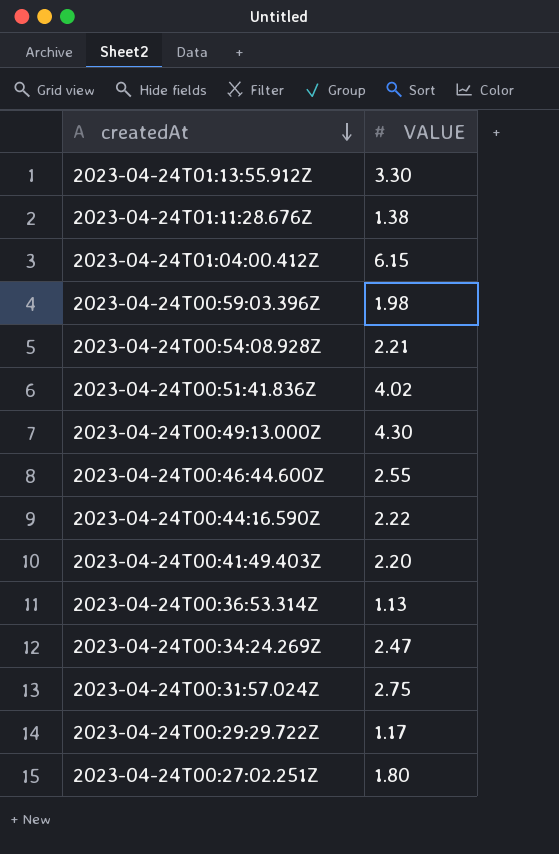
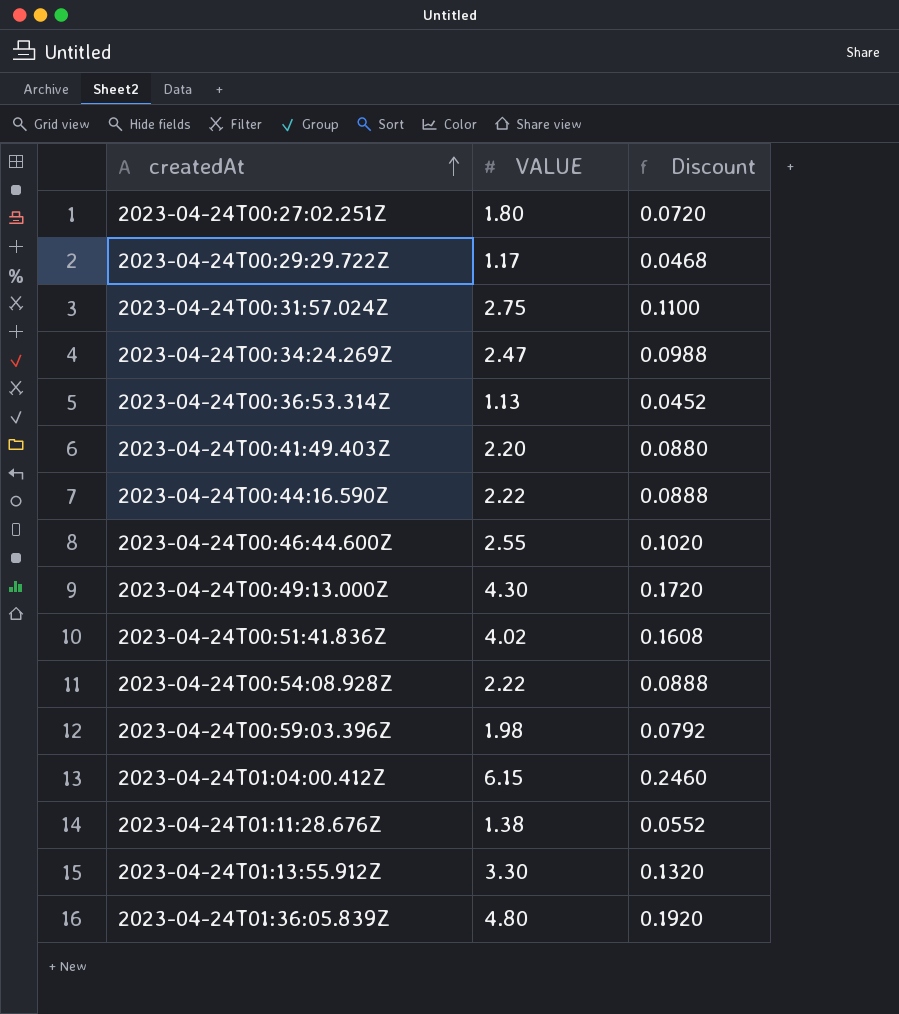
row order: createdAt descending -> createdAt ascending
column Discount | formula: none -> [VALUE] * 0.04
2023-04-24T00:54:08.928Z | VALUE: 2.21 -> 2.22
row 2023-04-24T01:36:05.839Z: none -> 4.80 | 0.1920

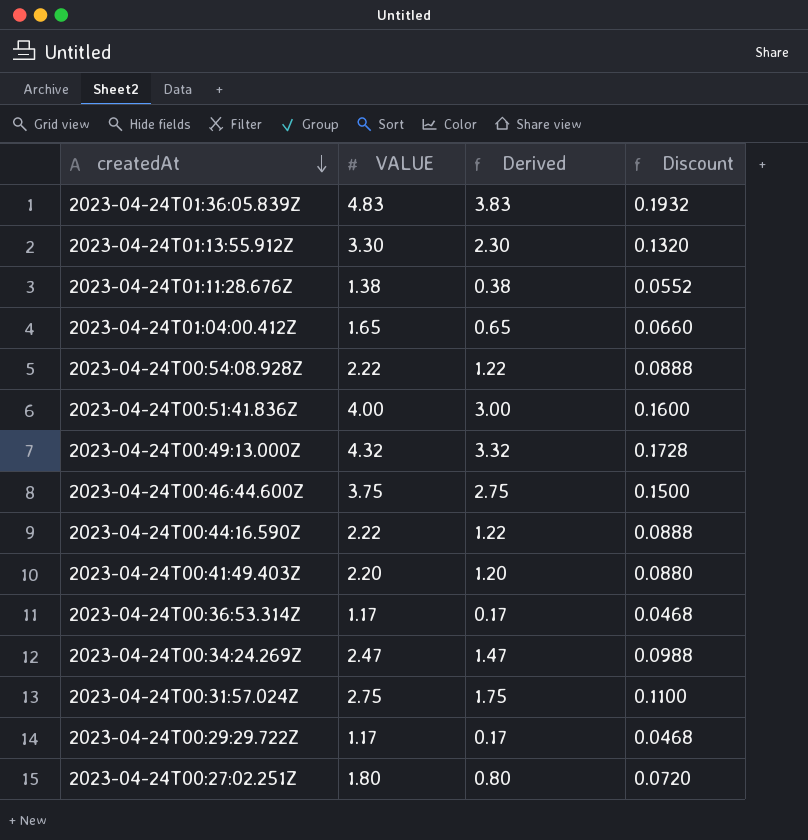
row order: createdAt ascending -> createdAt descending
column Derived | formula: none -> [VALUE] - 1
row 2023-04-24T00:59:03.396Z: 1.98 | 0.0792 -> none
2023-04-24T01:36:05.839Z | VALUE: 4.80 -> 4.83
2023-04-24T01:36:05.839Z | Discount: 0.1920 -> 0.1932
2023-04-24T01:04:00.412Z | VALUE: 6.15 -> 1.65
2023-04-24T01:04:00.412Z | Discount: 0.2460 -> 0.0660
2023-04-24T00:51:41.836Z | VALUE: 4.02 -> 4.00
2023-04-24T00:51:41.836Z | Discount: 0.1608 -> 0.1600
2023-04-24T00:49:13.000Z | VALUE: 4.30 -> 4.32
2023-04-24T00:49:13.000Z | Discount: 0.1720 -> 0.1728
2023-04-24T00:46:44.600Z | VALUE: 2.55 -> 3.75
2023-04-24T00:46:44.600Z | Discount: 0.1020 -> 0.1500
2023-04-24T00:36:53.314Z | VALUE: 1.13 -> 1.17
2023-04-24T00:36:53.314Z | Discount: 0.0452 -> 0.0468

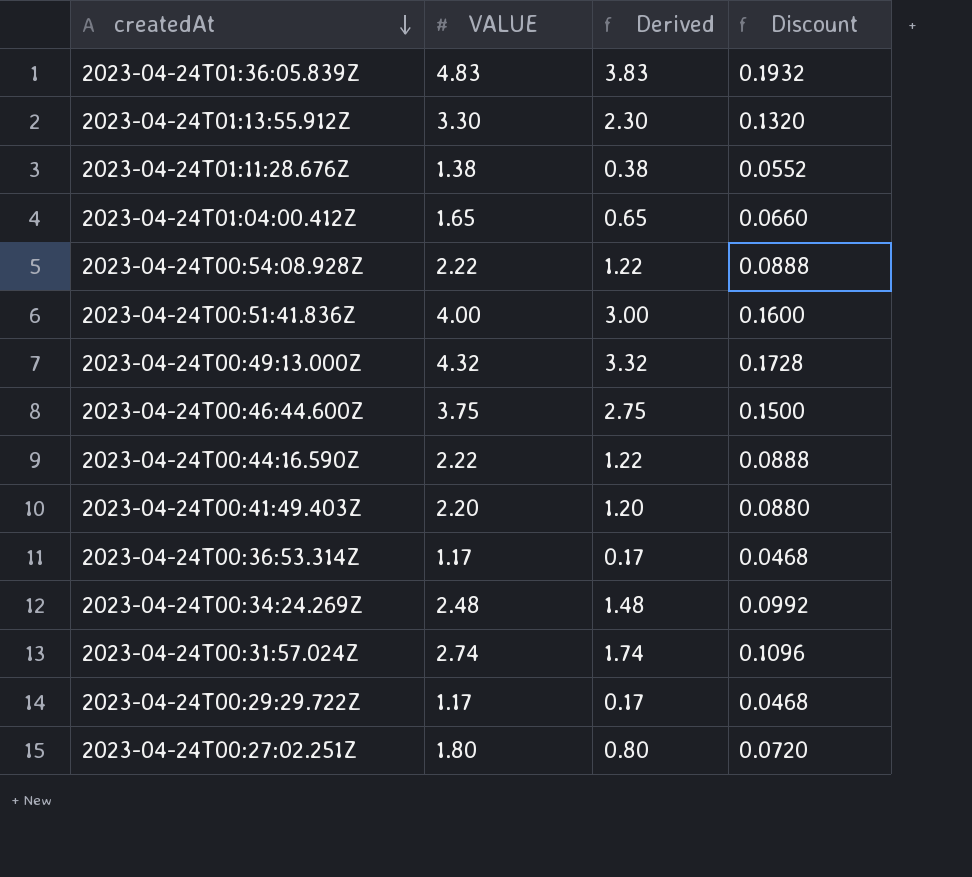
2023-04-24T00:34:24.269Z | VALUE: 2.47 -> 2.48
2023-04-24T00:34:24.269Z | Derived: 1.47 -> 1.48
2023-04-24T00:34:24.269Z | Discount: 0.0988 -> 0.0992
2023-04-24T00:31:57.024Z | VALUE: 2.75 -> 2.74
2023-04-24T00:31:57.024Z | Derived: 1.75 -> 1.74
2023-04-24T00:31:57.024Z | Discount: 0.1100 -> 0.1096

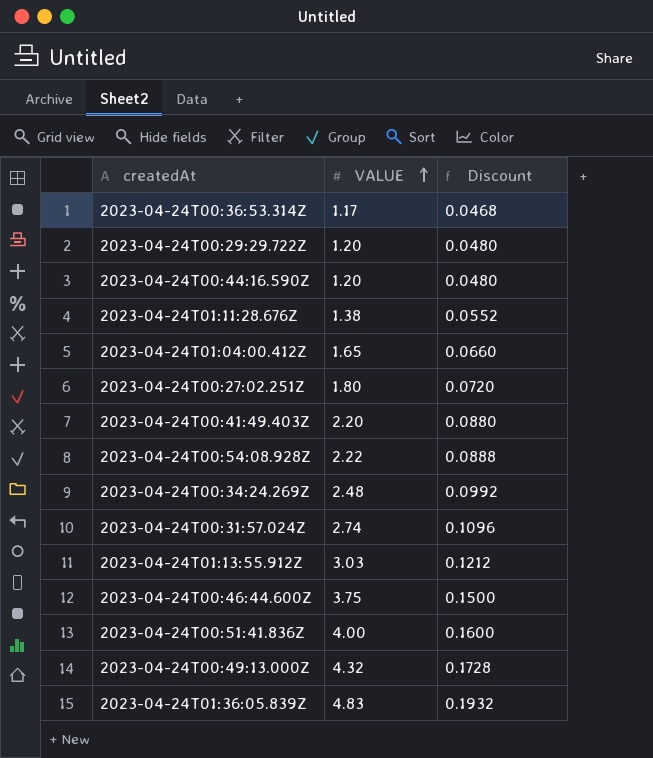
row order: createdAt descending -> VALUE ascending
column Derived | formula: [VALUE] - 1 -> none
2023-04-24T00:29:29.722Z | VALUE: 1.17 -> 1.20
2023-04-24T00:29:29.722Z | Discount: 0.0468 -> 0.0480
2023-04-24T00:44:16.590Z | VALUE: 2.22 -> 1.20
2023-04-24T00:44:16.590Z | Discount: 0.0888 -> 0.0480
2023-04-24T01:13:55.912Z | VALUE: 3.30 -> 3.03
2023-04-24T01:13:55.912Z | Discount: 0.1320 -> 0.1212

